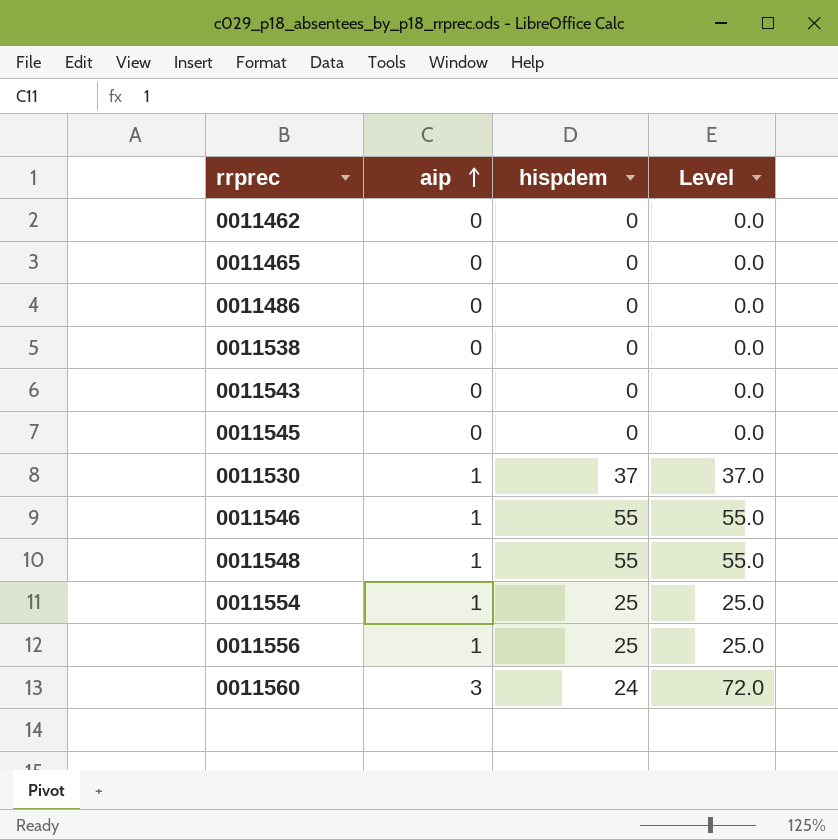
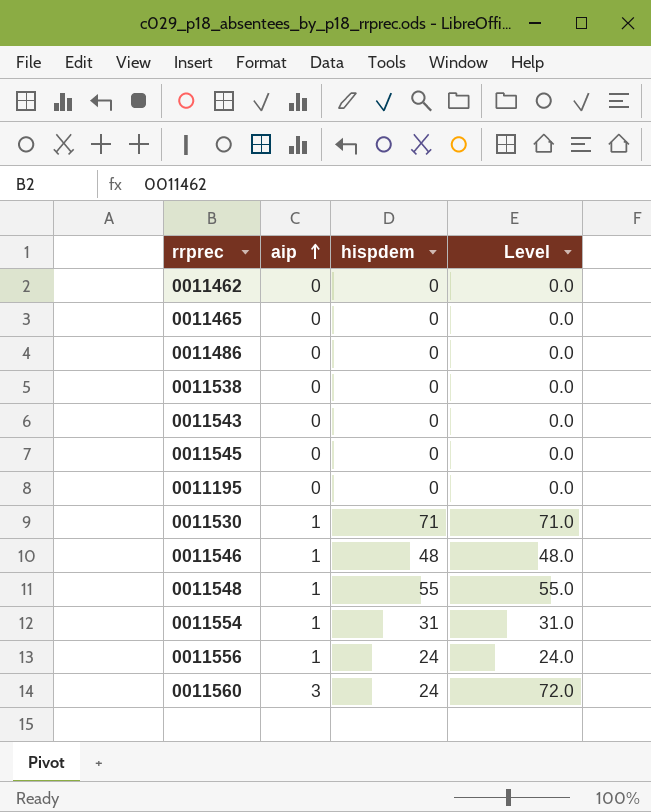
row 0011195: none -> 0 | 0 | 0.0
0011530 | hispdem: 37 -> 71
0011530 | Level: 37.0 -> 71.0
0011546 | hispdem: 55 -> 48
0011546 | Level: 55.0 -> 48.0
0011554 | hispdem: 25 -> 31
0011554 | Level: 25.0 -> 31.0
0011556 | hispdem: 25 -> 24
0011556 | Level: 25.0 -> 24.0

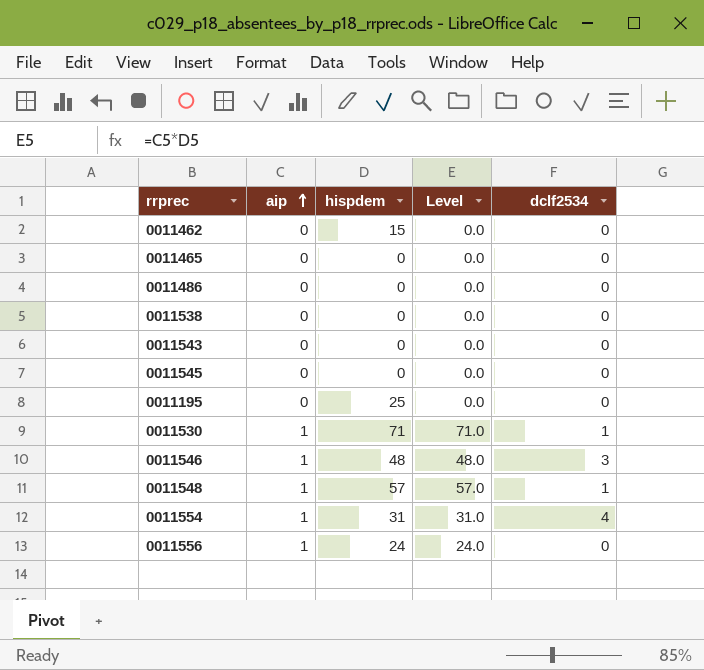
column dclf2534 | position: none -> 5
row 0011560: 3 | 24 | 72.0 -> none
0011462 | hispdem: 0 -> 15
0011195 | hispdem: 0 -> 25
0011548 | hispdem: 55 -> 57
0011548 | Level: 55.0 -> 57.0

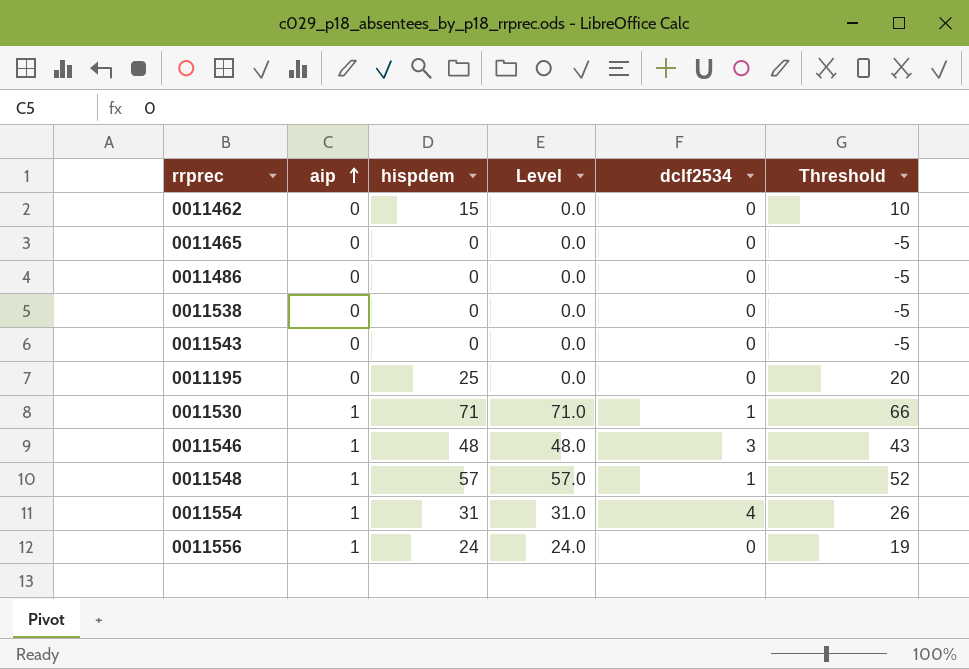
column Threshold | formula: none -> [hispdem] - 5
row 0011545: 0 | 0 | 0.0 | 0 -> none

